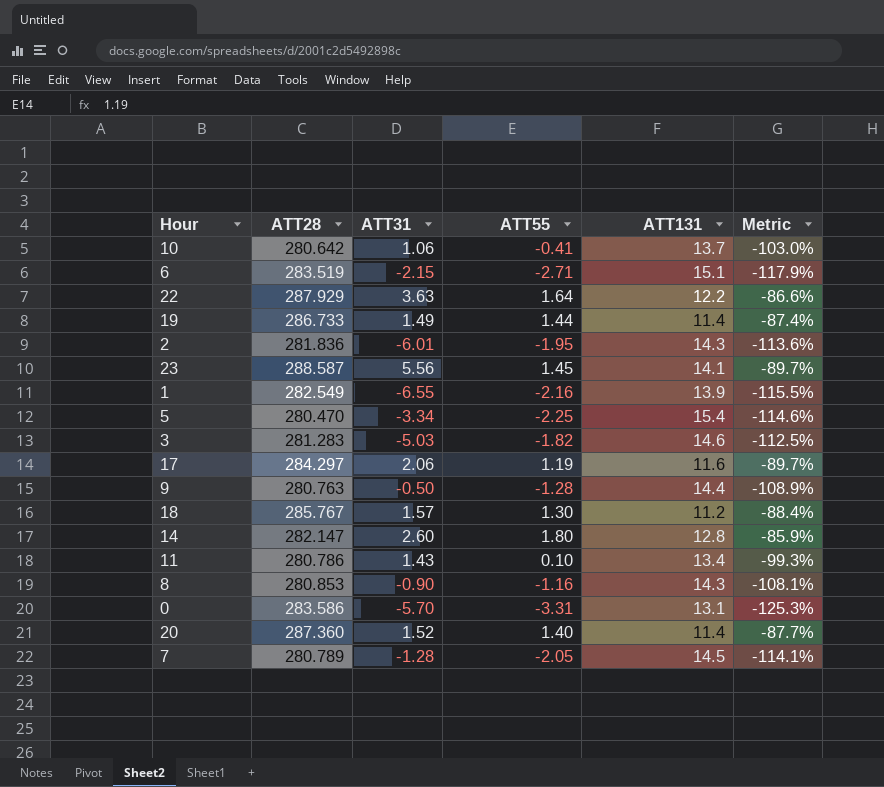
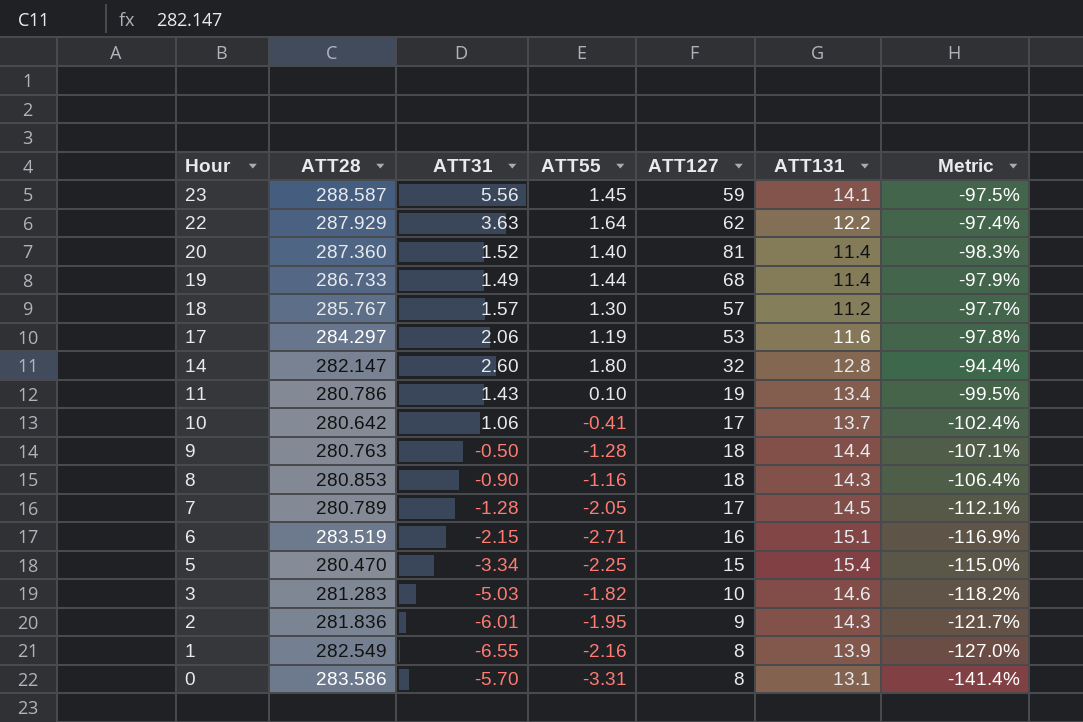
row order: none -> Hour descending
column ATT127 | position: none -> 5
column Metric | formula: ([ATT55] - [ATT131]) / [ATT131] -> ([ATT55] - [ATT127]) / [ATT127]

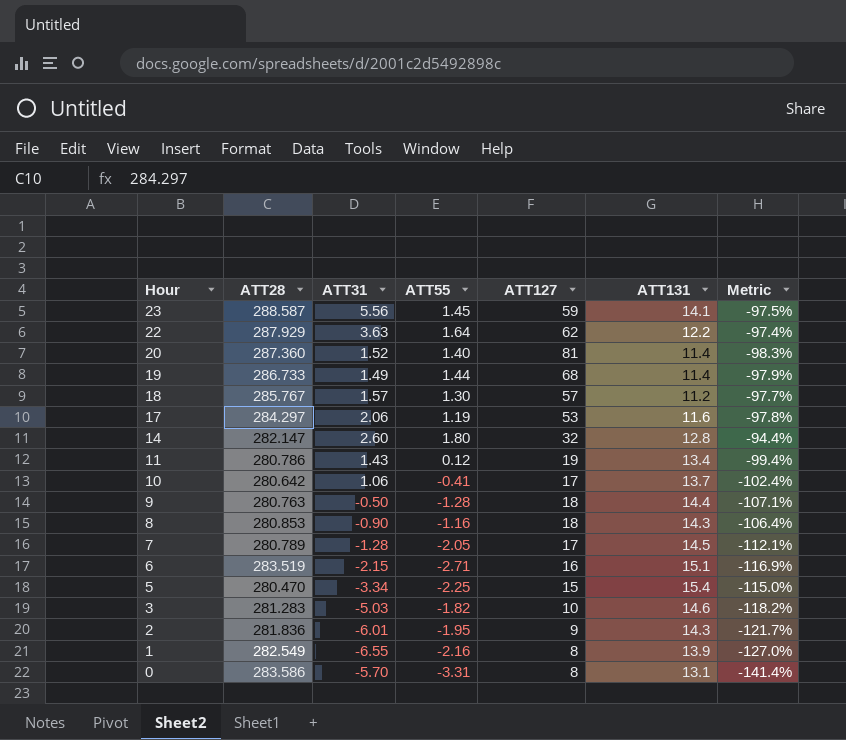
11 | ATT55: 0.10 -> 0.12
11 | Metric: -99.5% -> -99.4%

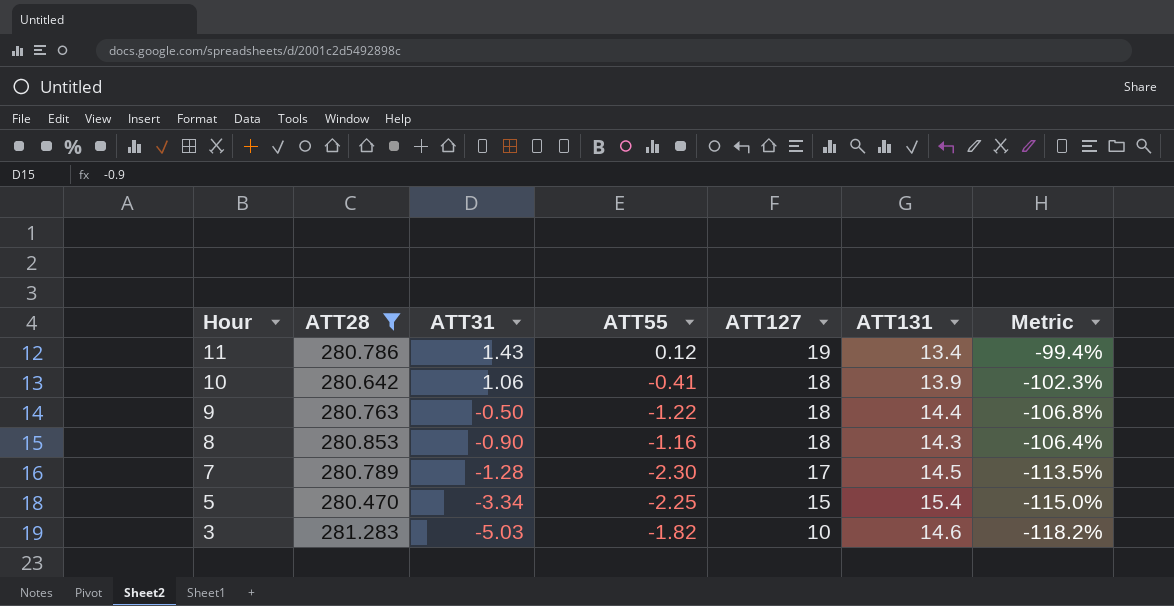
filter: none -> ATT28 <= 281.283
10 | ATT127: 17 -> 18
10 | ATT131: 13.7 -> 13.9
10 | Metric: -102.4% -> -102.3%
9 | ATT55: -1.28 -> -1.22
9 | Metric: -107.1% -> -106.8%
7 | ATT55: -2.05 -> -2.30
7 | Metric: -112.1% -> -113.5%

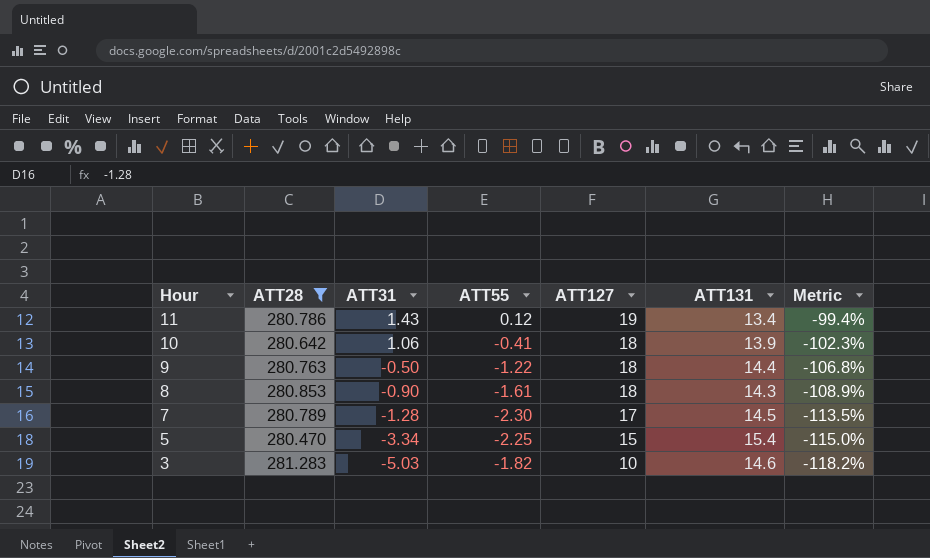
8 | ATT55: -1.16 -> -1.61
8 | Metric: -106.4% -> -108.9%

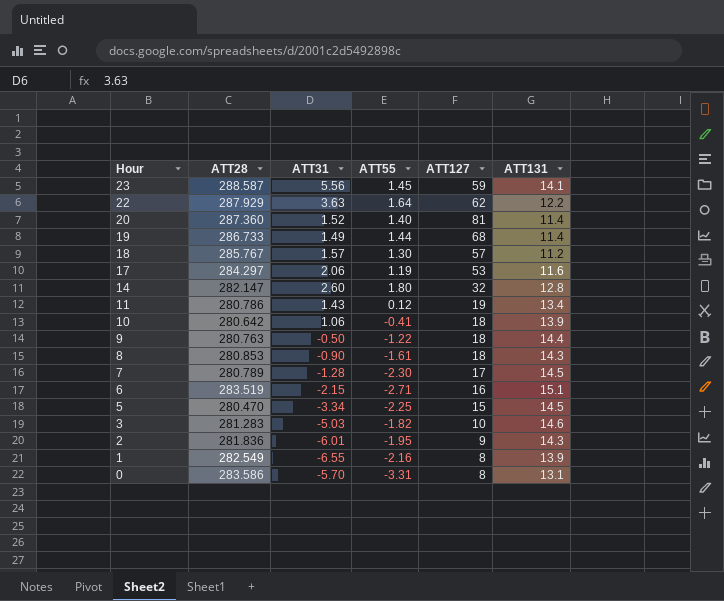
filter: ATT28 <= 281.283 -> none
column Metric | formula: ([ATT55] - [ATT127]) / [ATT127] -> none
5 | ATT131: 15.4 -> 14.5

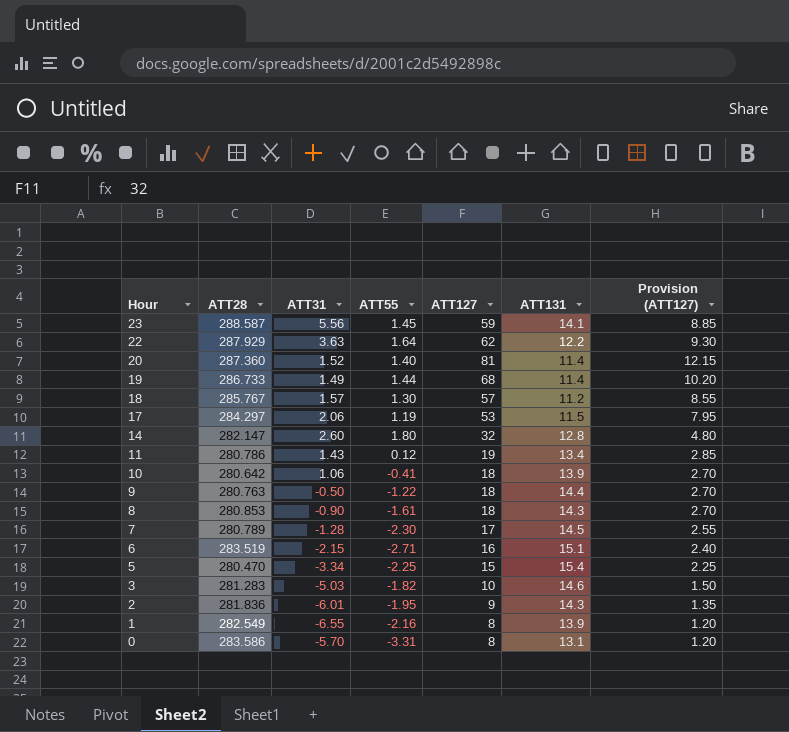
column Provision (ATT127) | formula: none -> [ATT127] * 0.15
17 | ATT131: 11.6 -> 11.5
5 | ATT131: 14.5 -> 15.4

